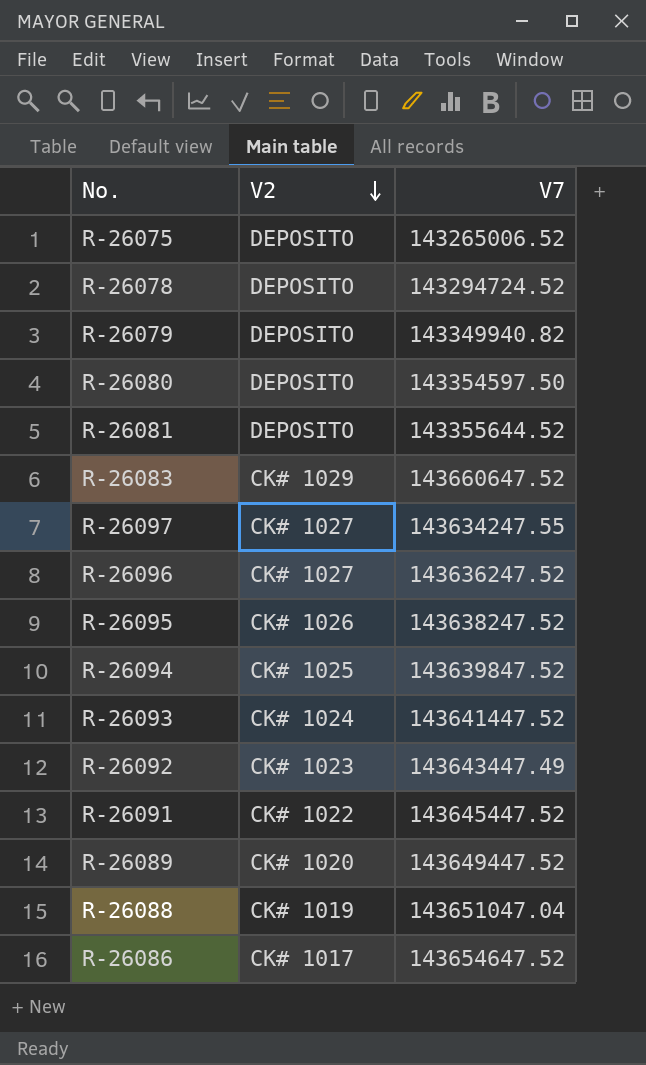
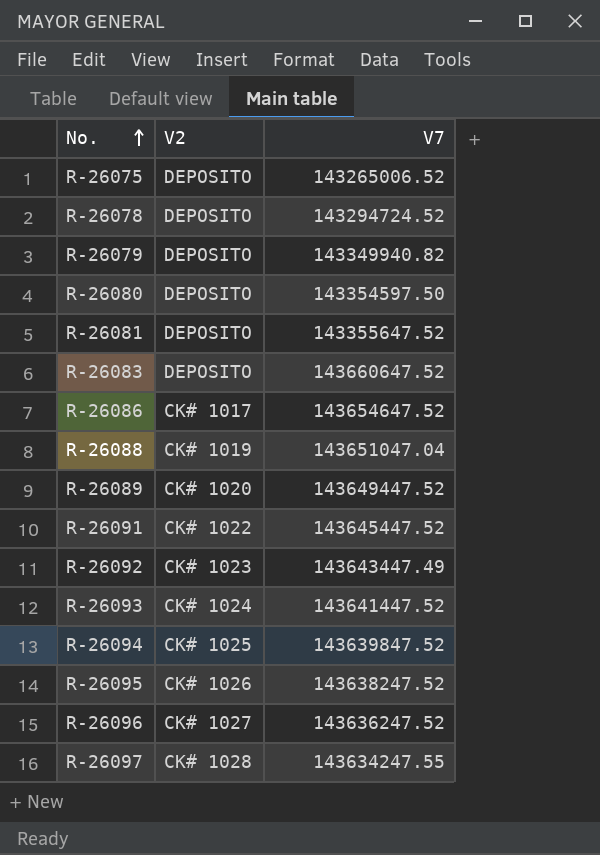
row order: V2 descending -> No. ascending
R-26081 | V7: 143355644.52 -> 143355647.52
R-26083 | V2: CK# 1029 -> DEPOSITO
R-26097 | V2: CK# 1027 -> CK# 1028

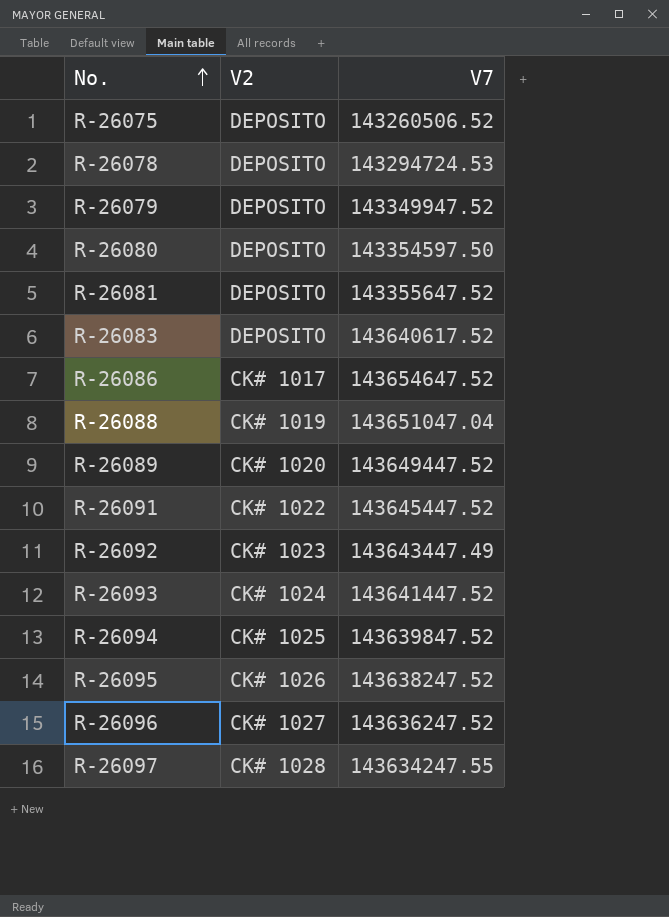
R-26075 | V7: 143265006.52 -> 143260506.52
R-26078 | V7: 143294724.52 -> 143294724.53
R-26079 | V7: 143349940.82 -> 143349947.52
R-26083 | V7: 143660647.52 -> 143640617.52

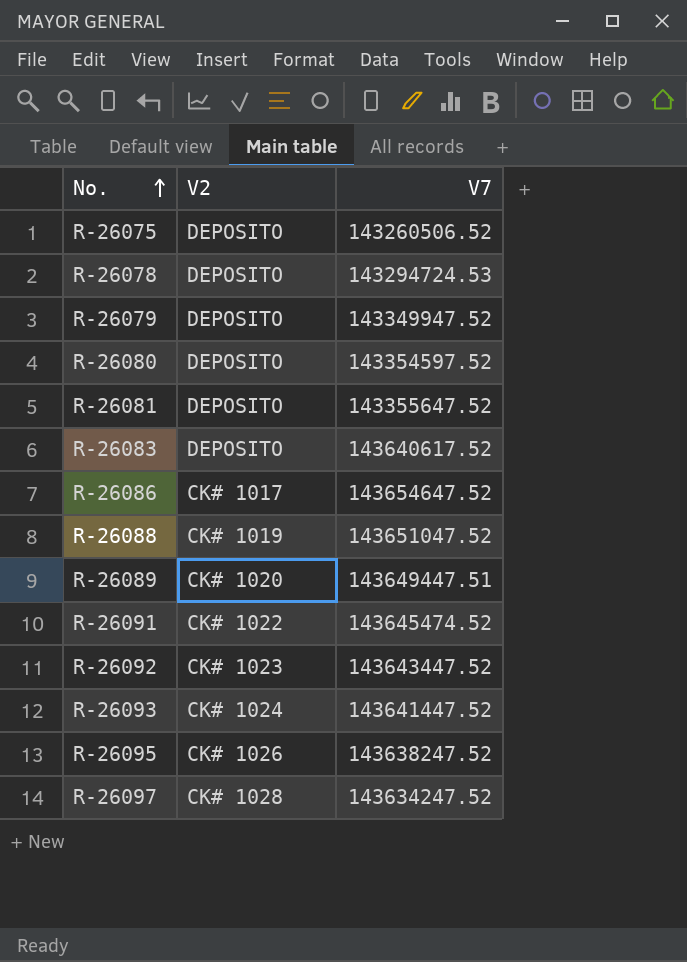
row R-26094: CK# 1025 | 143639847.52 -> none
row R-26096: CK# 1027 | 143636247.52 -> none
R-26080 | V7: 143354597.50 -> 143354597.52
R-26088 | V7: 143651047.04 -> 143651047.52
R-26089 | V7: 143649447.52 -> 143649447.51
R-26091 | V7: 143645447.52 -> 143645474.52
R-26092 | V7: 143643447.49 -> 143643447.52
R-26097 | V7: 143634247.55 -> 143634247.52

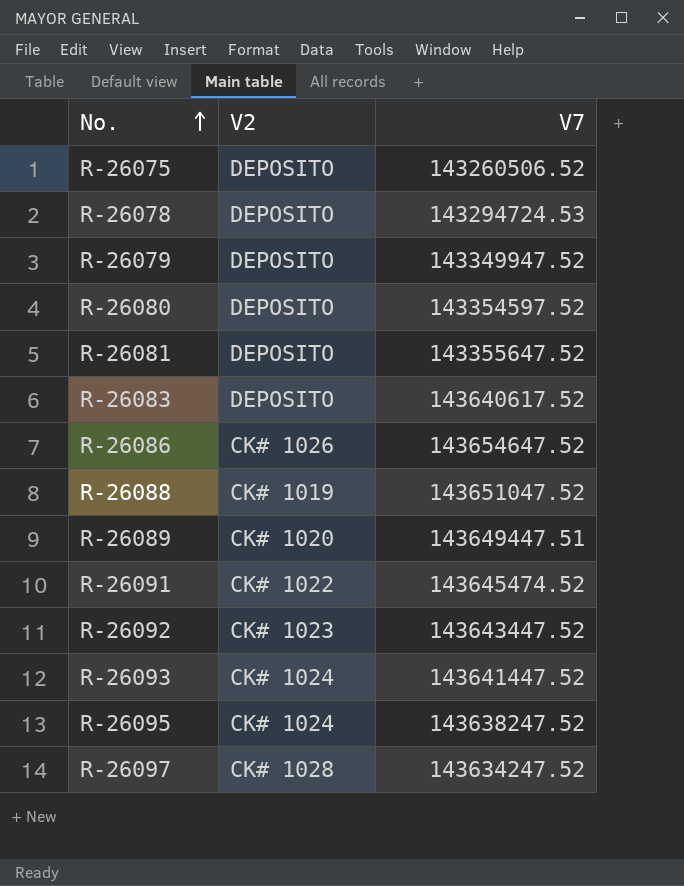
R-26086 | V2: CK# 1017 -> CK# 1026
R-26095 | V2: CK# 1026 -> CK# 1024

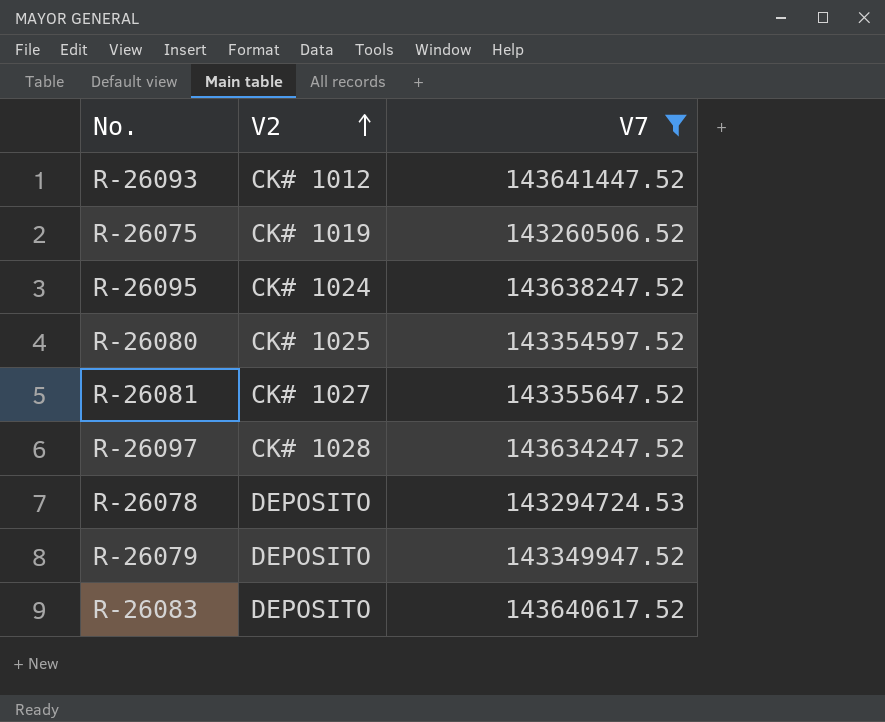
filter: none -> V7 <= 143641447.52
row order: No. ascending -> V2 ascending
R-26093 | V2: CK# 1024 -> CK# 1012
R-26075 | V2: DEPOSITO -> CK# 1019
R-26080 | V2: DEPOSITO -> CK# 1025
R-26081 | V2: DEPOSITO -> CK# 1027

